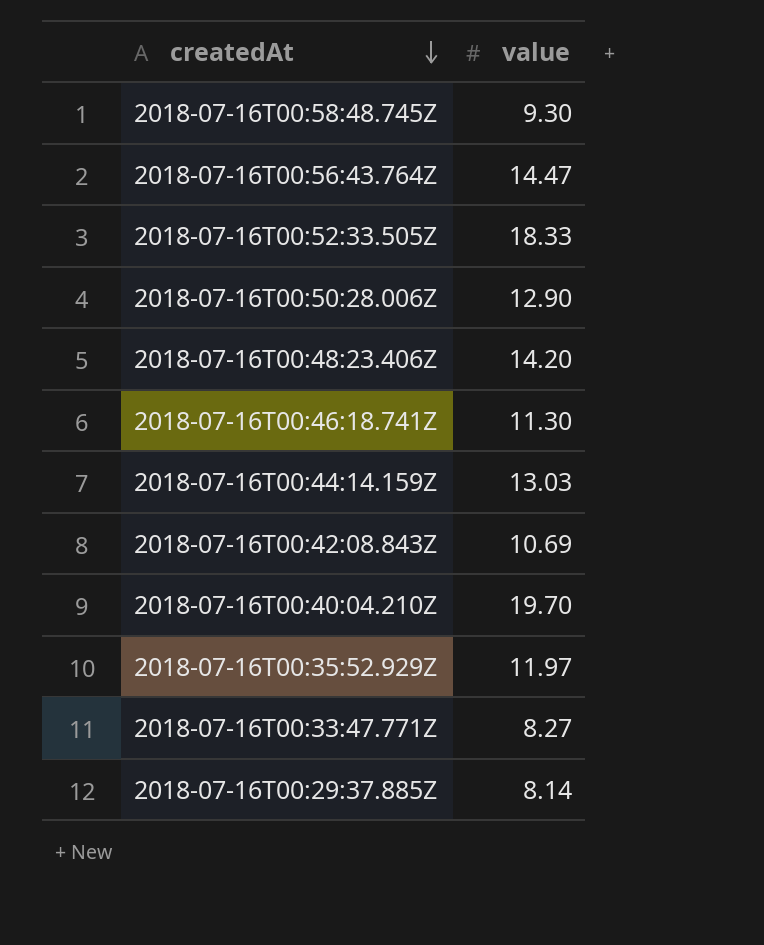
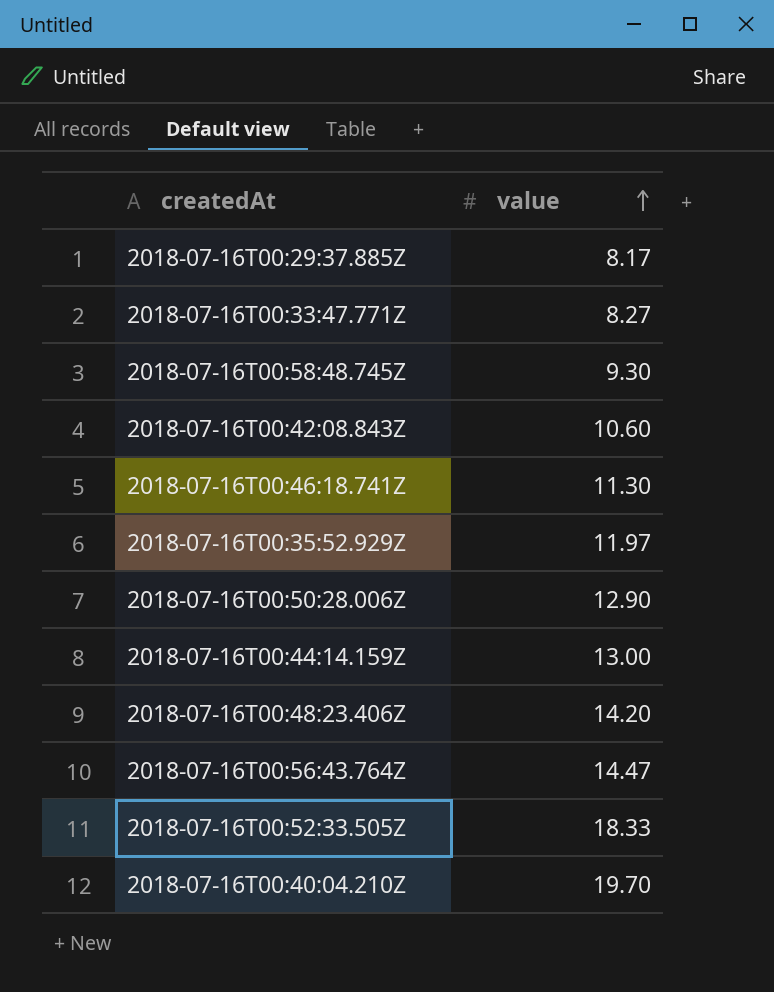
row order: createdAt descending -> value ascending
2018-07-16T00:29:37.885Z | value: 8.14 -> 8.17
2018-07-16T00:42:08.843Z | value: 10.69 -> 10.60
2018-07-16T00:44:14.159Z | value: 13.03 -> 13.00

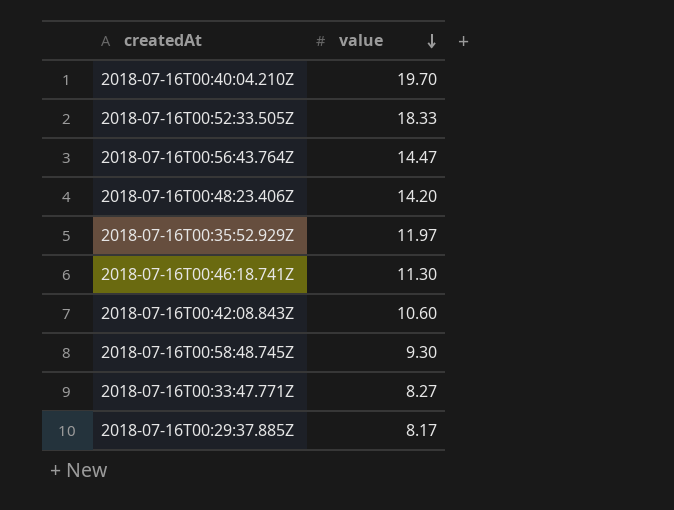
row order: value ascending -> value descending
row 2018-07-16T00:50:28.006Z: 12.90 -> none
row 2018-07-16T00:44:14.159Z: 13.00 -> none

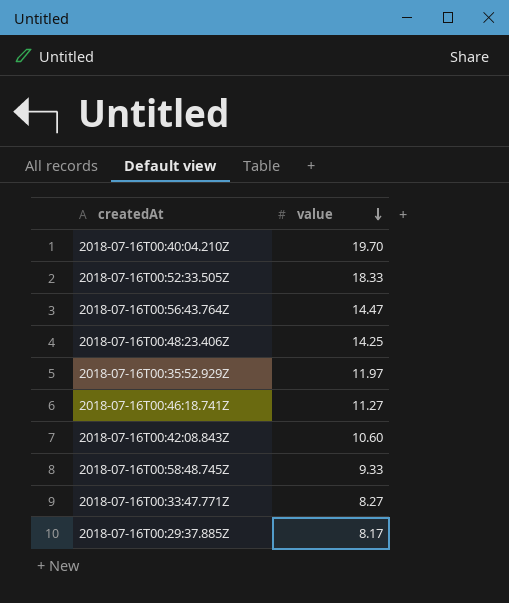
2018-07-16T00:48:23.406Z | value: 14.20 -> 14.25
2018-07-16T00:46:18.741Z | value: 11.30 -> 11.27
2018-07-16T00:58:48.745Z | value: 9.30 -> 9.33

